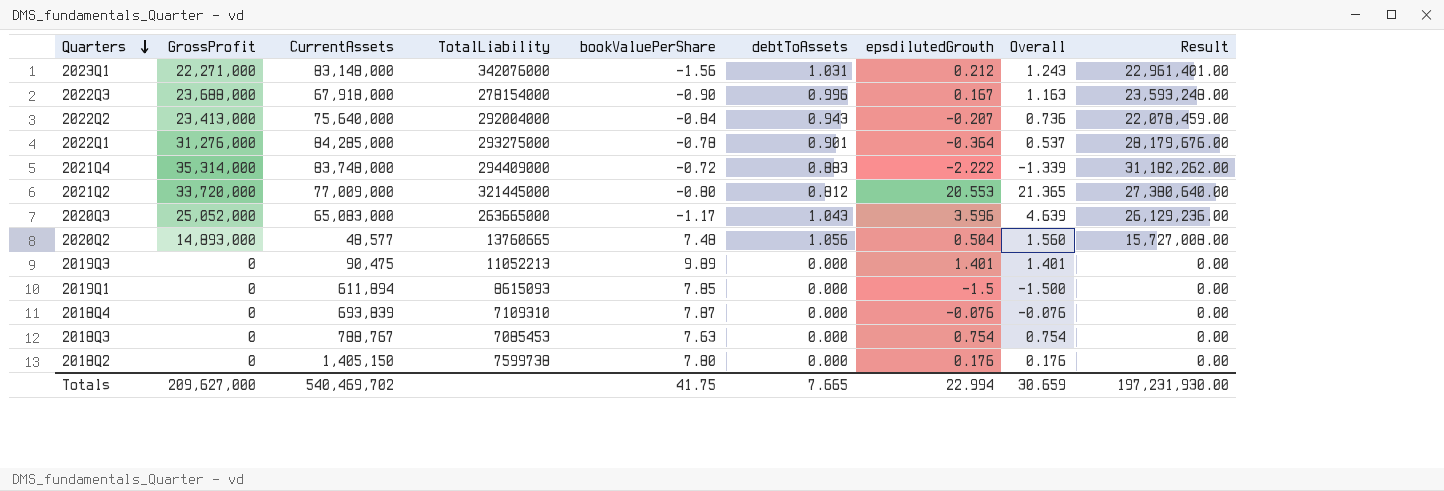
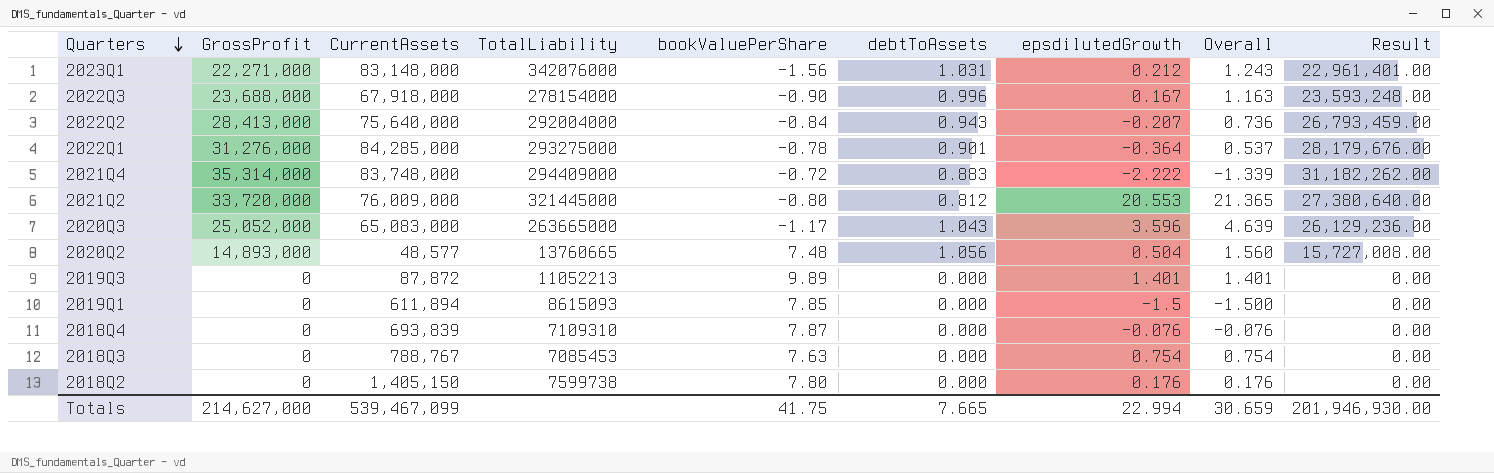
2022Q2 | GrossProfit: 23,413,000 -> 28,413,000
2022Q2 | Result: 22,078,459.00 -> 26,793,459.00
2021Q2 | CurrentAssets: 77,009,000 -> 76,009,000
2019Q3 | CurrentAssets: 90,475 -> 87,872
Totals | GrossProfit: 209,627,000 -> 214,627,000
Totals | CurrentAssets: 540,469,702 -> 539,467,099
Totals | Result: 197,231,930.00 -> 201,946,930.00

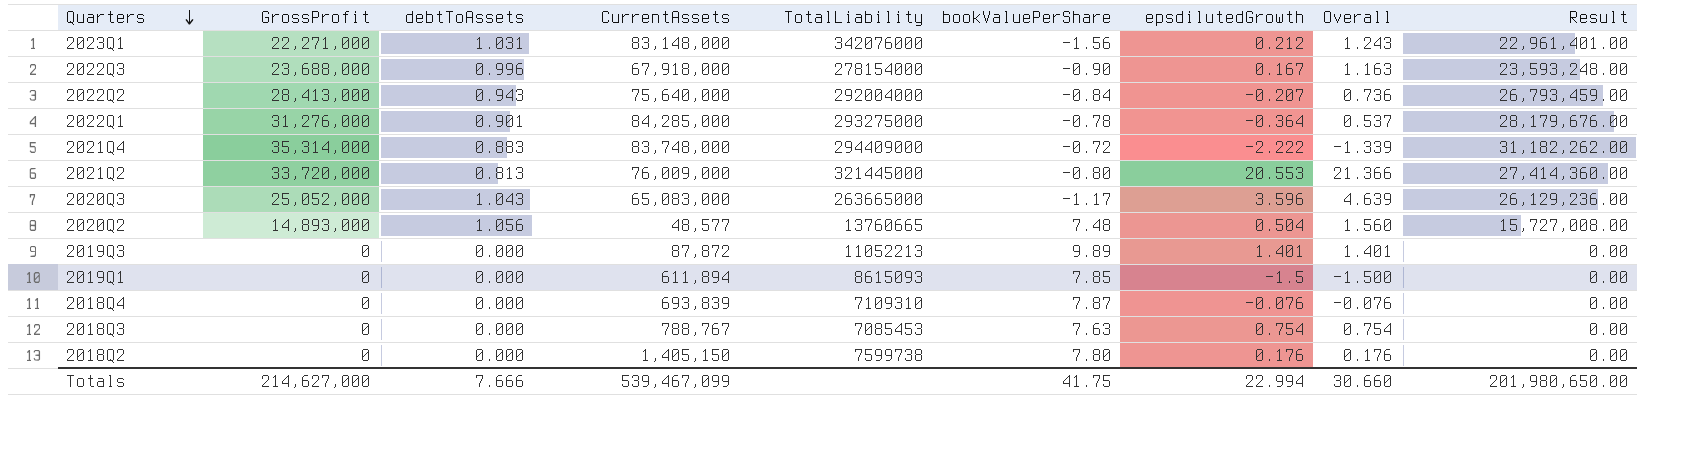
column debtToAssets | position: 6 -> 3
2021Q2 | debtToAssets: 0.812 -> 0.813
2021Q2 | Overall: 21.365 -> 21.366
2021Q2 | Result: 27,380,640.00 -> 27,414,360.00
Totals | debtToAssets: 7.665 -> 7.666
Totals | Overall: 30.659 -> 30.660
Totals | Result: 201,946,930.00 -> 201,980,650.00

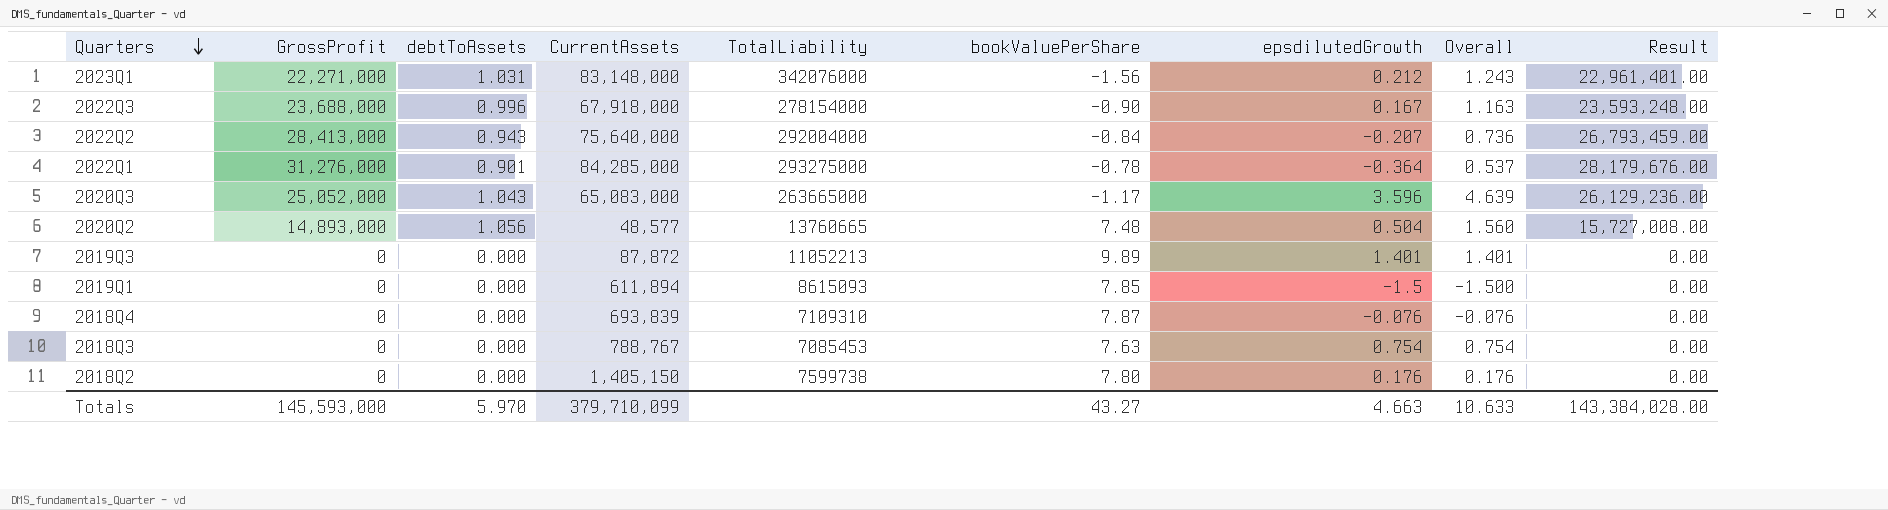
row 2021Q4: 35,314,000 | 0.883 | 83,748,000 | 294409000 | -0.72 | -2.222 | -1.339 | 31,182,262.00 -> none
row 2021Q2: 33,720,000 | 0.813 | 76,009,000 | 321445000 | -0.80 | 20.553 | 21.366 | 27,414,360.00 -> none
Totals | GrossProfit: 214,627,000 -> 145,593,000
Totals | debtToAssets: 7.666 -> 5.970
Totals | CurrentAssets: 539,467,099 -> 379,710,099
Totals | bookValuePerShare: 41.75 -> 43.27
Totals | epsdilutedGrowth: 22.994 -> 4.663
Totals | Overall: 30.660 -> 10.633
Totals | Result: 201,980,650.00 -> 143,384,028.00

